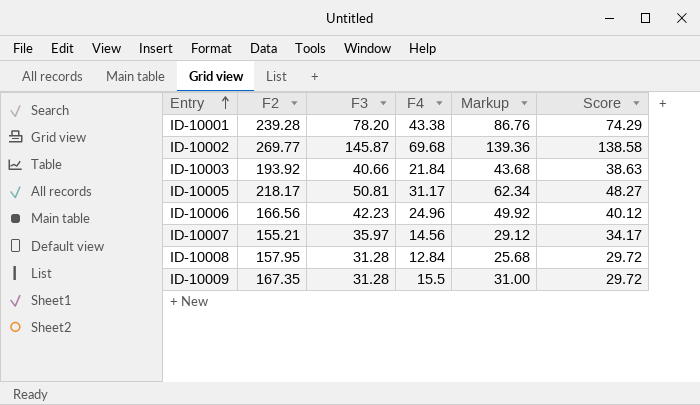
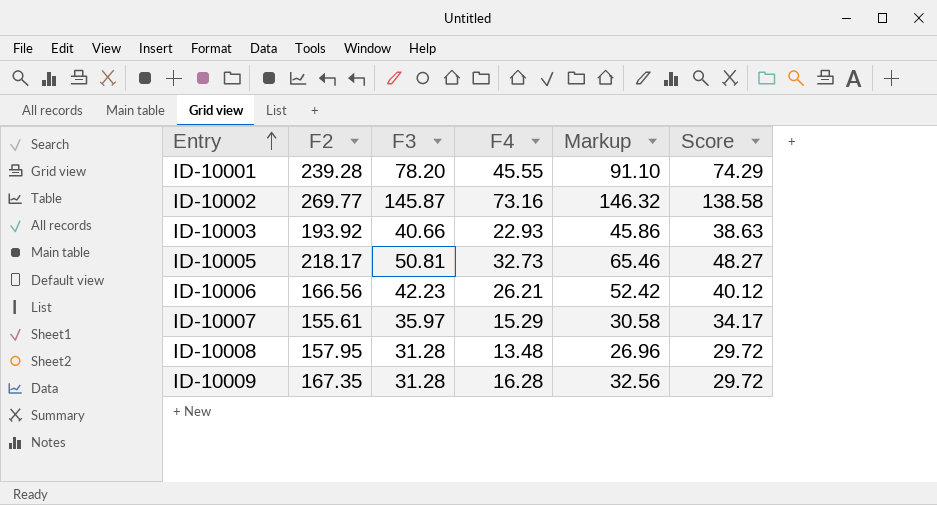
ID-10001 | F4: 43.38 -> 45.55
ID-10001 | Markup: 86.76 -> 91.10
ID-10002 | F4: 69.68 -> 73.16
ID-10002 | Markup: 139.36 -> 146.32
ID-10003 | F4: 21.84 -> 22.93
ID-10003 | Markup: 43.68 -> 45.86
ID-10005 | F4: 31.17 -> 32.73
ID-10005 | Markup: 62.34 -> 65.46
ID-10006 | F4: 24.96 -> 26.21
ID-10006 | Markup: 49.92 -> 52.42
ID-10007 | F2: 155.21 -> 155.61
ID-10007 | F4: 14.56 -> 15.29
ID-10007 | Markup: 29.12 -> 30.58
ID-10008 | F4: 12.84 -> 13.48
ID-10008 | Markup: 25.68 -> 26.96
ID-10009 | F4: 15.5 -> 16.28
ID-10009 | Markup: 31.00 -> 32.56

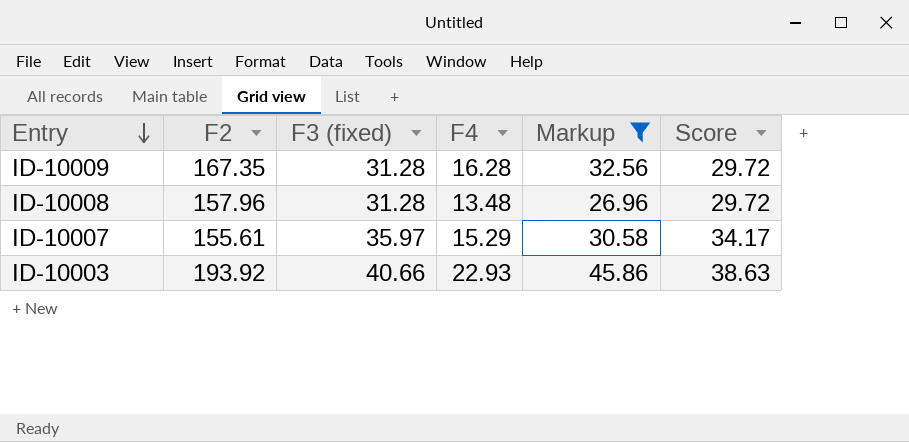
filter: none -> Markup <= 45.86
row order: Entry ascending -> Entry descending
column name: F3 -> F3 (fixed)
ID-10008 | F2: 157.95 -> 157.96

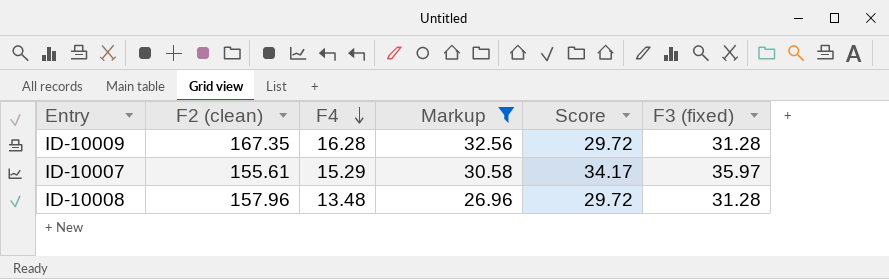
row order: Entry descending -> F4 descending
column name: F2 -> F2 (clean)
column F3 (fixed) | position: 3 -> 6
row ID-10003: 193.92 | 40.66 | 22.93 | 45.86 | 38.63 -> none

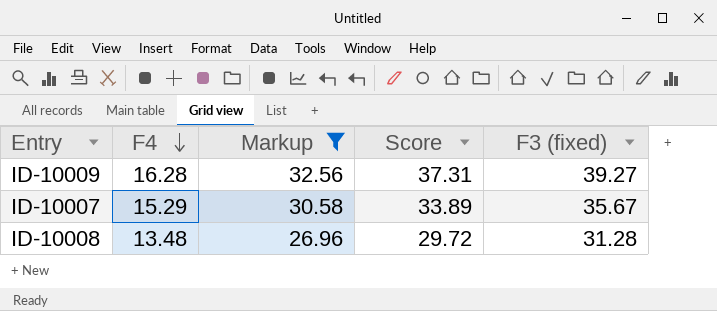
column F2 (clean) | position: 2 -> none
ID-10009 | Score: 29.72 -> 37.31
ID-10009 | F3 (fixed): 31.28 -> 39.27
ID-10007 | Score: 34.17 -> 33.89
ID-10007 | F3 (fixed): 35.97 -> 35.67

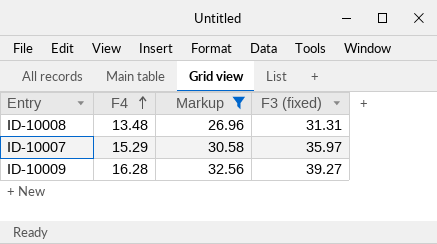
row order: F4 descending -> F4 ascending
column Score | formula: [F3 (fixed)] * 0.95 -> none
ID-10008 | F3 (fixed): 31.28 -> 31.31
ID-10007 | F3 (fixed): 35.67 -> 35.97

